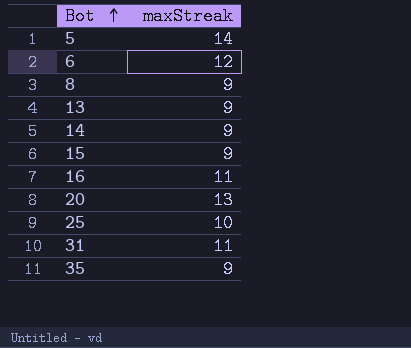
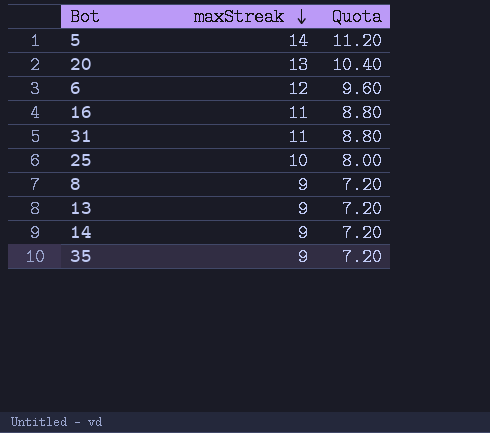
row order: Bot ascending -> maxStreak descending
column Quota | formula: none -> [maxStreak] * 0.8
row 15: 9 -> none

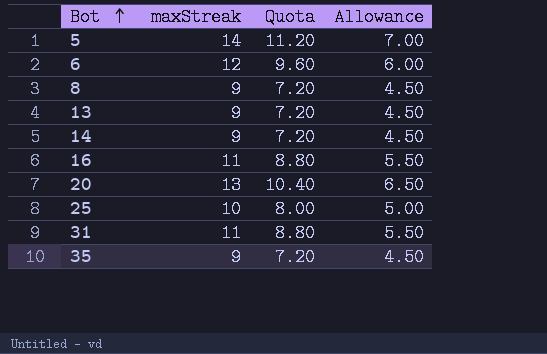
row order: maxStreak descending -> Bot ascending
column Allowance | formula: none -> [maxStreak] * 0.5

